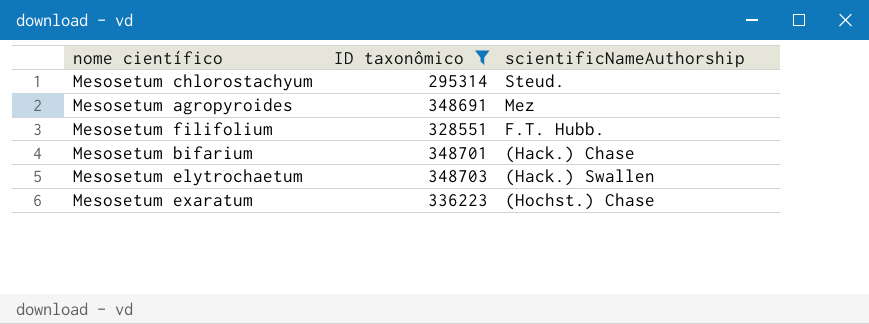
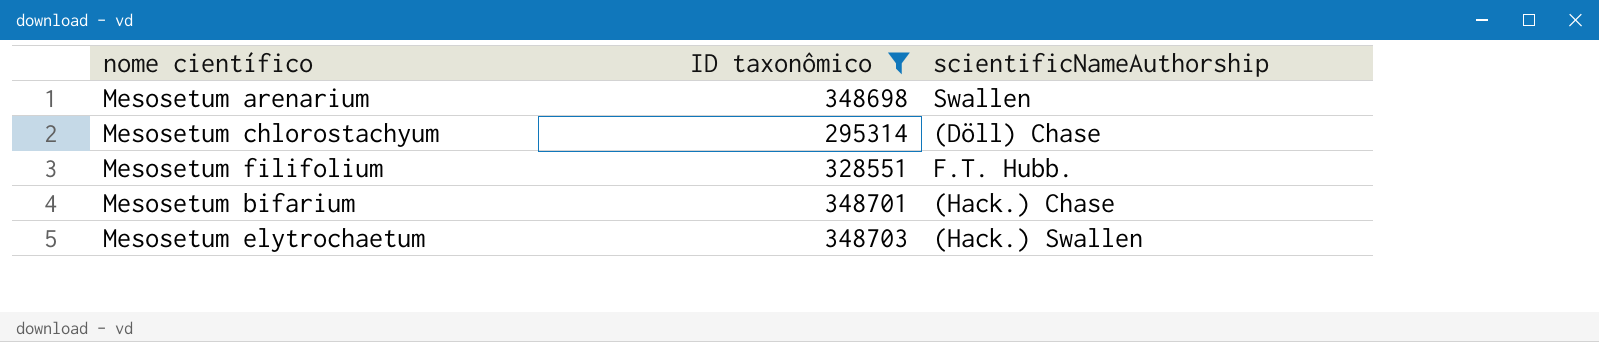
row Mesosetum agropyroides: 348691 | Mez -> none
row Mesosetum exaratum: 336223 | (Hochst.) Chase -> none
row Mesosetum arenarium: none -> 348698 | Swallen
Mesosetum chlorostachyum | scientificNameAuthorship: Steud. -> (Döll) Chase

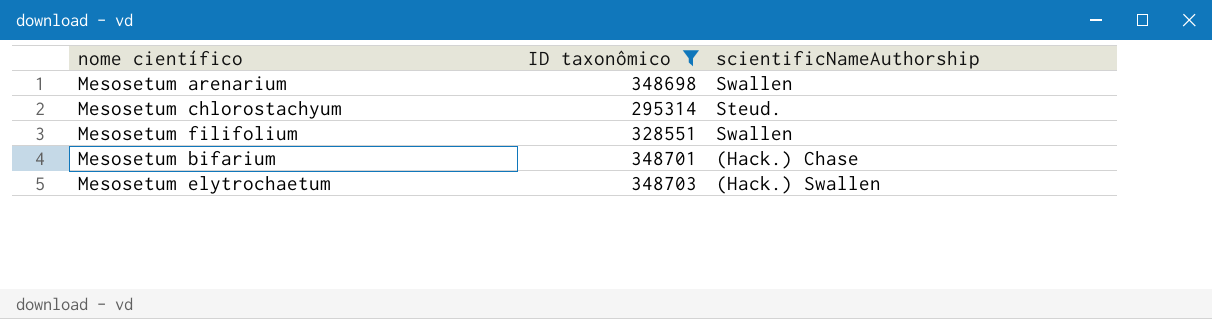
Mesosetum chlorostachyum | scientificNameAuthorship: (Döll) Chase -> Steud.
Mesosetum filifolium | scientificNameAuthorship: F.T. Hubb. -> Swallen

